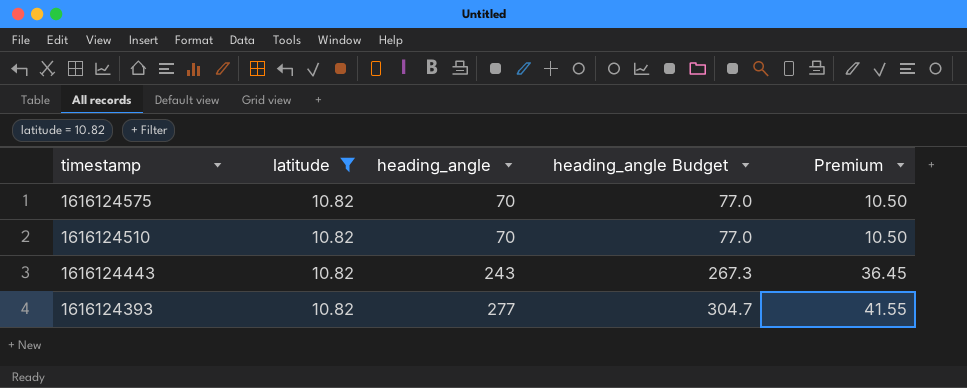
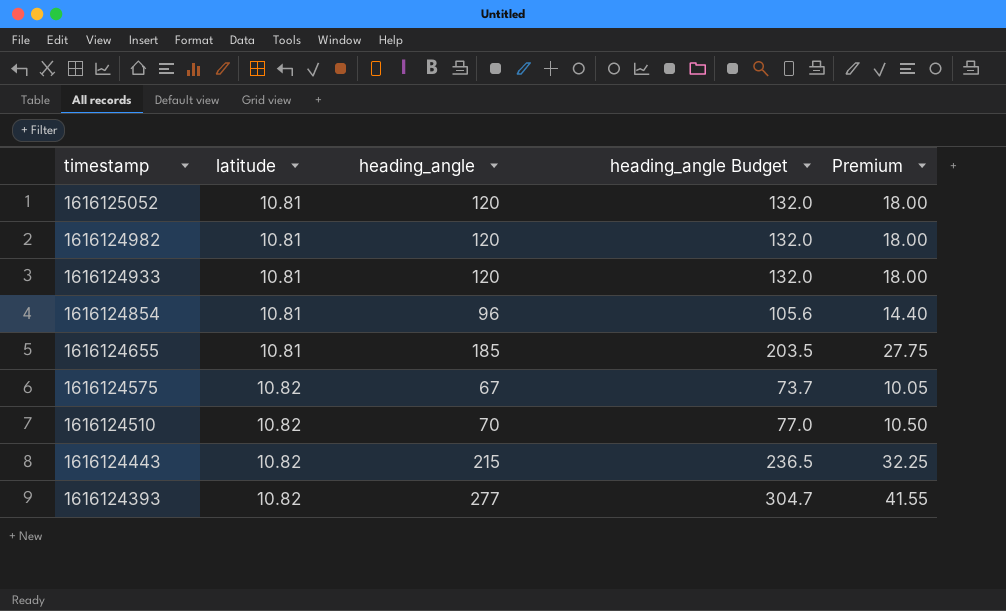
filter: latitude = 10.82 -> none
1616124575 | heading_angle: 70 -> 67
1616124575 | heading_angle Budget: 77.0 -> 73.7
1616124575 | Premium: 10.50 -> 10.05
1616124443 | heading_angle: 243 -> 215
1616124443 | heading_angle Budget: 267.3 -> 236.5
1616124443 | Premium: 36.45 -> 32.25

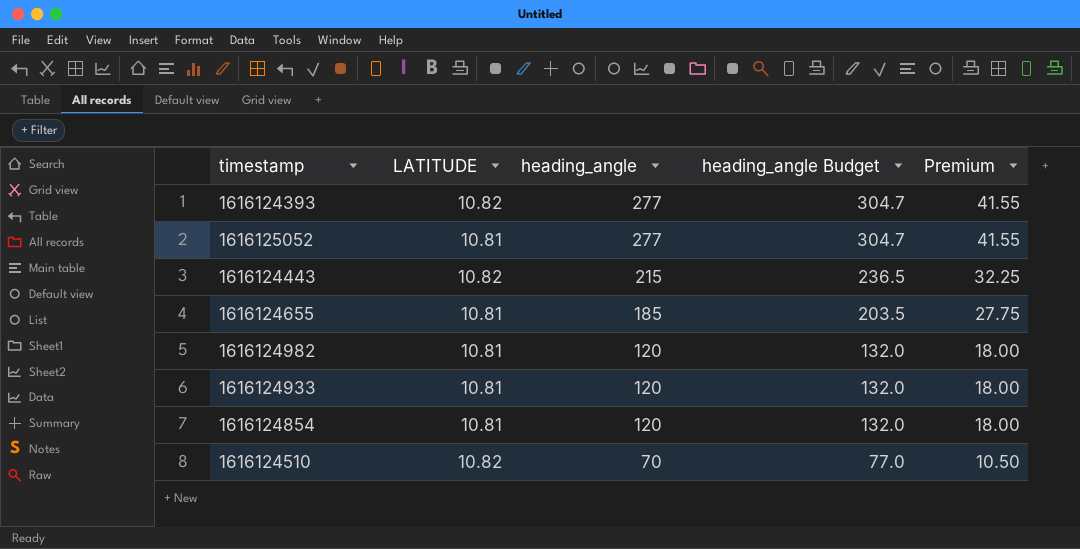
row order: timestamp descending -> heading_angle descending
column name: latitude -> LATITUDE
row 1616124575: 10.82 | 67 | 73.7 | 10.05 -> none
1616125052 | heading_angle: 120 -> 277
1616125052 | heading_angle Budget: 132.0 -> 304.7
1616125052 | Premium: 18.00 -> 41.55
1616124854 | heading_angle: 96 -> 120
1616124854 | heading_angle Budget: 105.6 -> 132.0
1616124854 | Premium: 14.40 -> 18.00

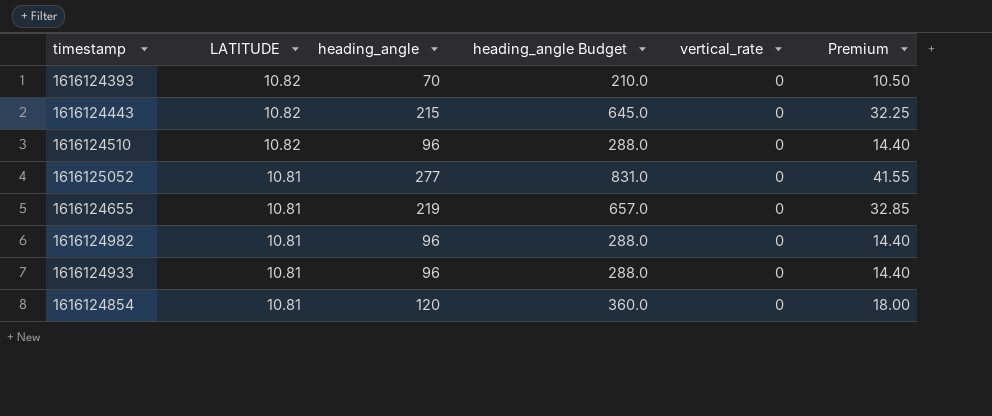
row order: heading_angle descending -> LATITUDE descending
column heading_angle Budget | formula: [heading_angle] * 1.1 -> [heading_angle] * 3
column vertical_rate | position: none -> 5
1616124393 | heading_angle: 277 -> 70
1616124393 | Premium: 41.55 -> 10.50
1616124510 | heading_angle: 70 -> 96
1616124510 | Premium: 10.50 -> 14.40
1616124655 | heading_angle: 185 -> 219
1616124655 | Premium: 27.75 -> 32.85
1616124982 | heading_angle: 120 -> 96
1616124982 | Premium: 18.00 -> 14.40
1616124933 | heading_angle: 120 -> 96
1616124933 | Premium: 18.00 -> 14.40

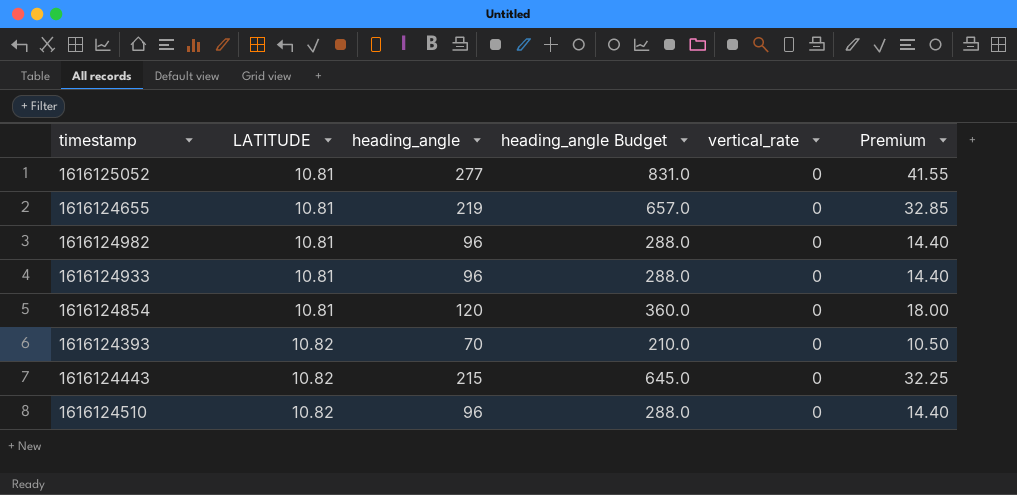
row order: LATITUDE descending -> LATITUDE ascending

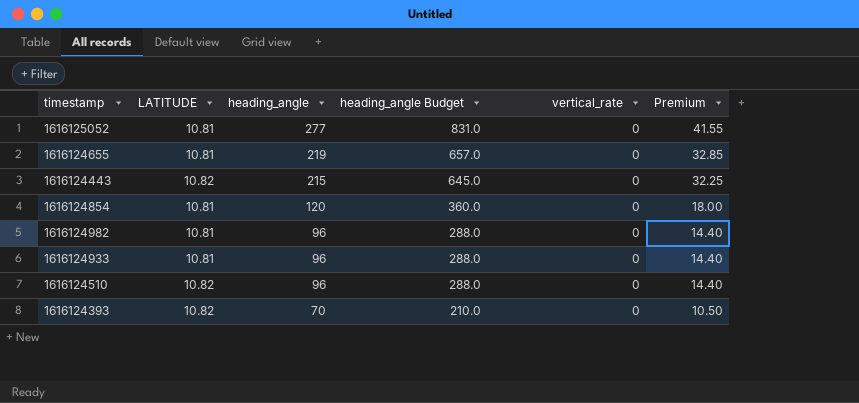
row order: LATITUDE ascending -> heading_angle descending

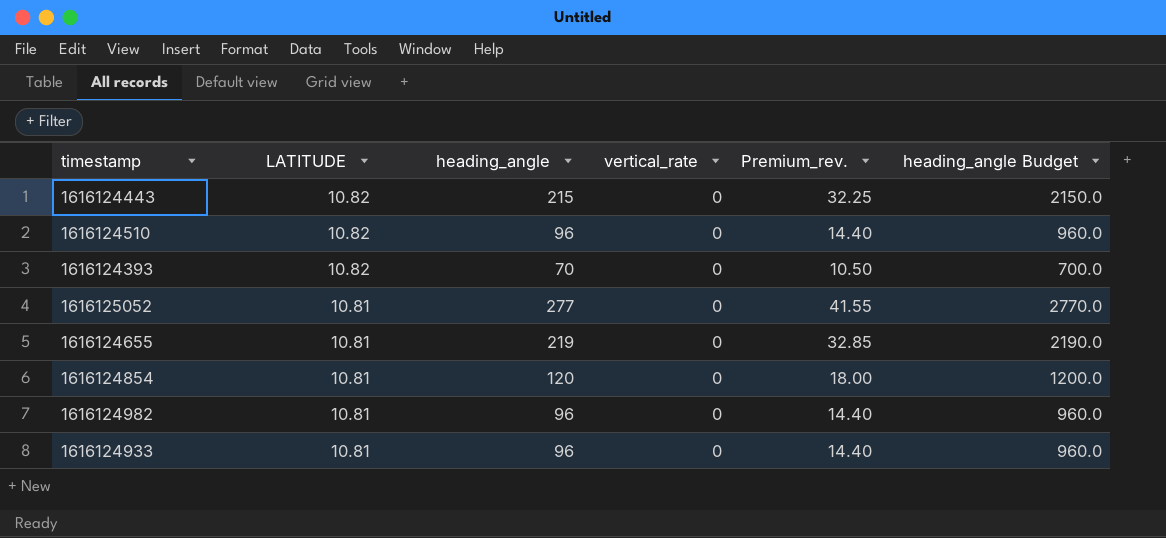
row order: heading_angle descending -> LATITUDE descending
column name: Premium -> Premium_rev.
column heading_angle Budget | formula: [heading_angle] * 3 -> [heading_angle] * 10
column heading_angle Budget | position: 4 -> 6

